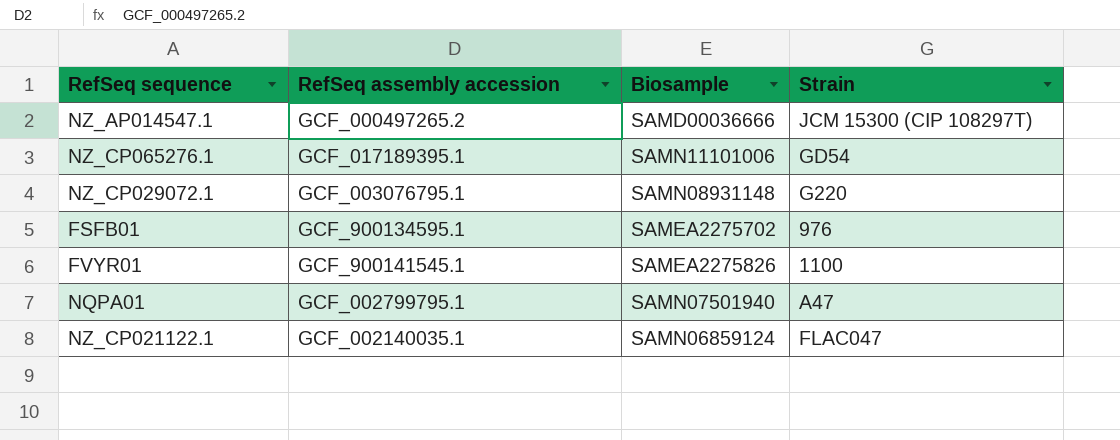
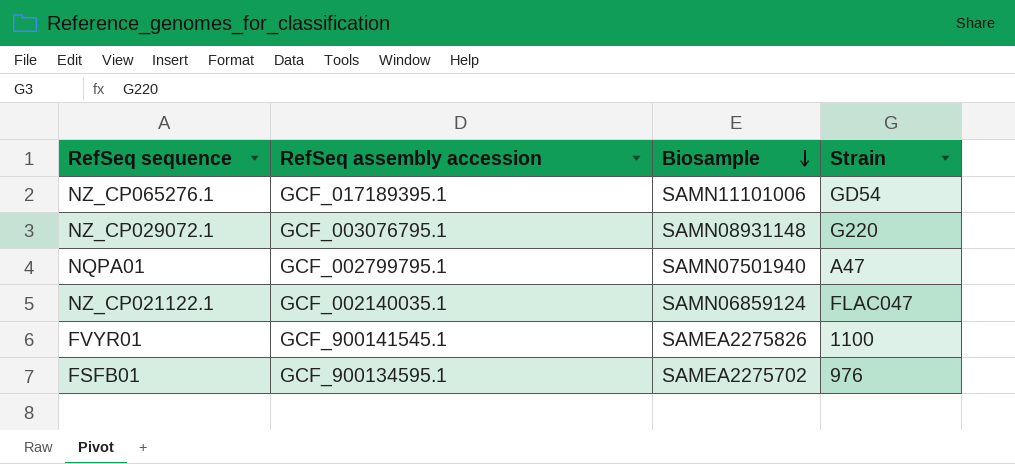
row order: none -> Biosample descending
row NZ_AP014547.1: GCF_000497265.2 | SAMD00036666 | JCM 15300 (CIP 108297T) -> none

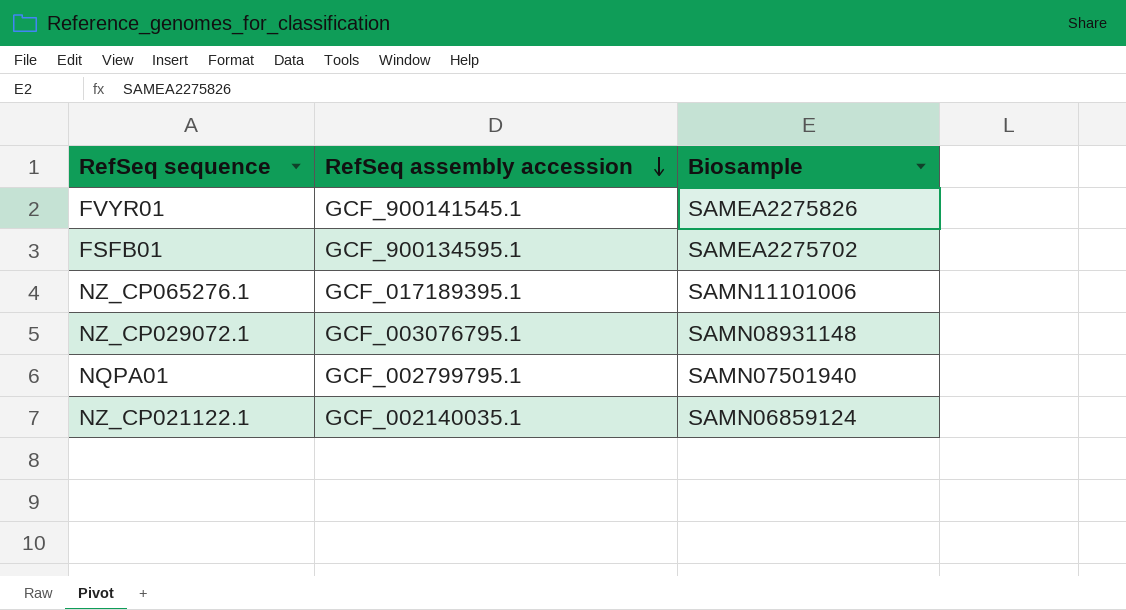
row order: Biosample descending -> RefSeq assembly accession descending
column Strain | position: 4 -> none

